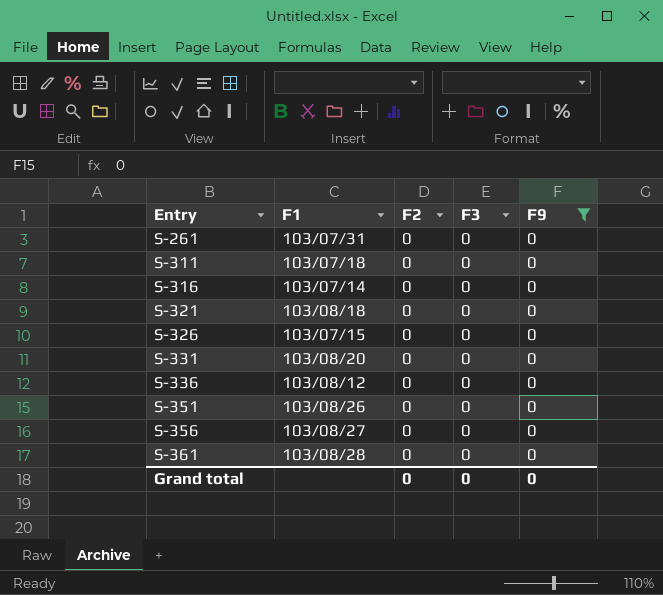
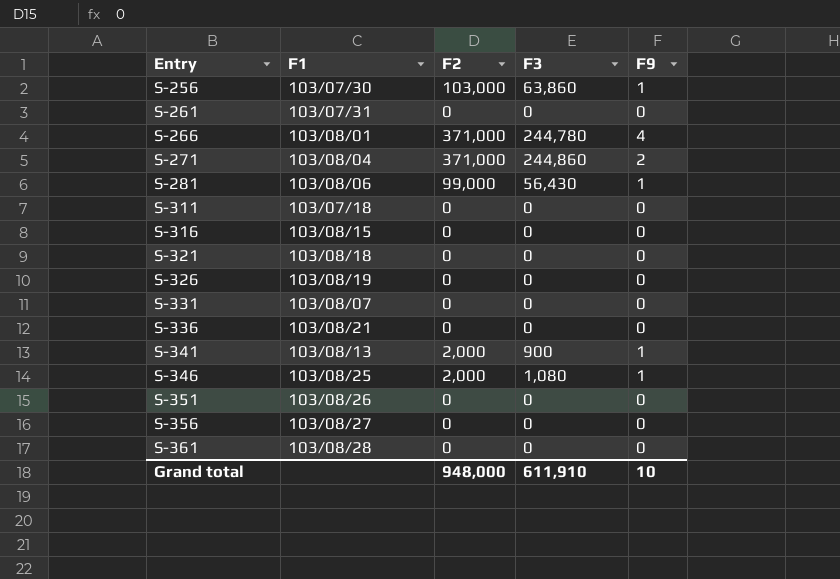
filter: F9 = 0 -> none
S-316 | F1: 103/07/14 -> 103/08/15
S-326 | F1: 103/07/15 -> 103/08/19
S-331 | F1: 103/08/20 -> 103/08/07
S-336 | F1: 103/08/12 -> 103/08/21
Grand total | F2: 0 -> 948,000
Grand total | F3: 0 -> 611,910
Grand total | F9: 0 -> 10

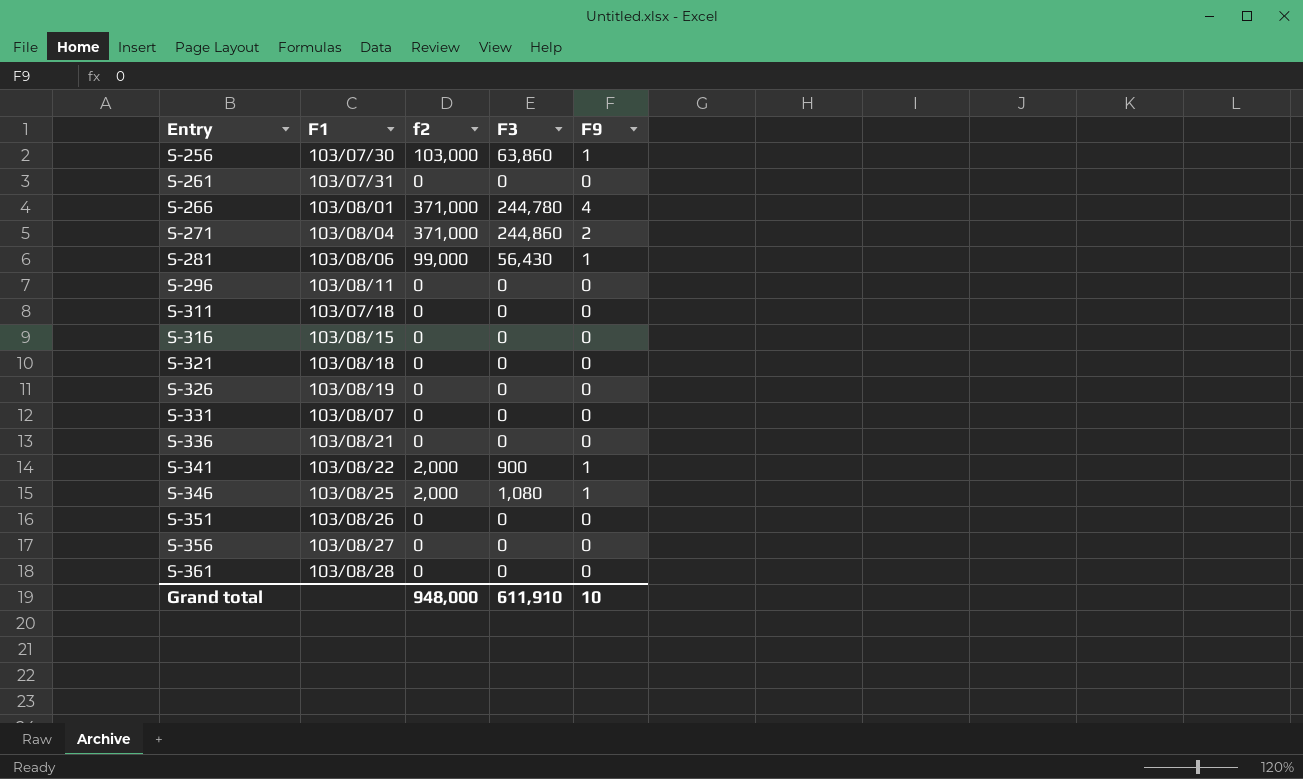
column name: F2 -> f2
row S-296: none -> 103/08/11 | 0 | 0 | 0
S-341 | F1: 103/08/13 -> 103/08/22

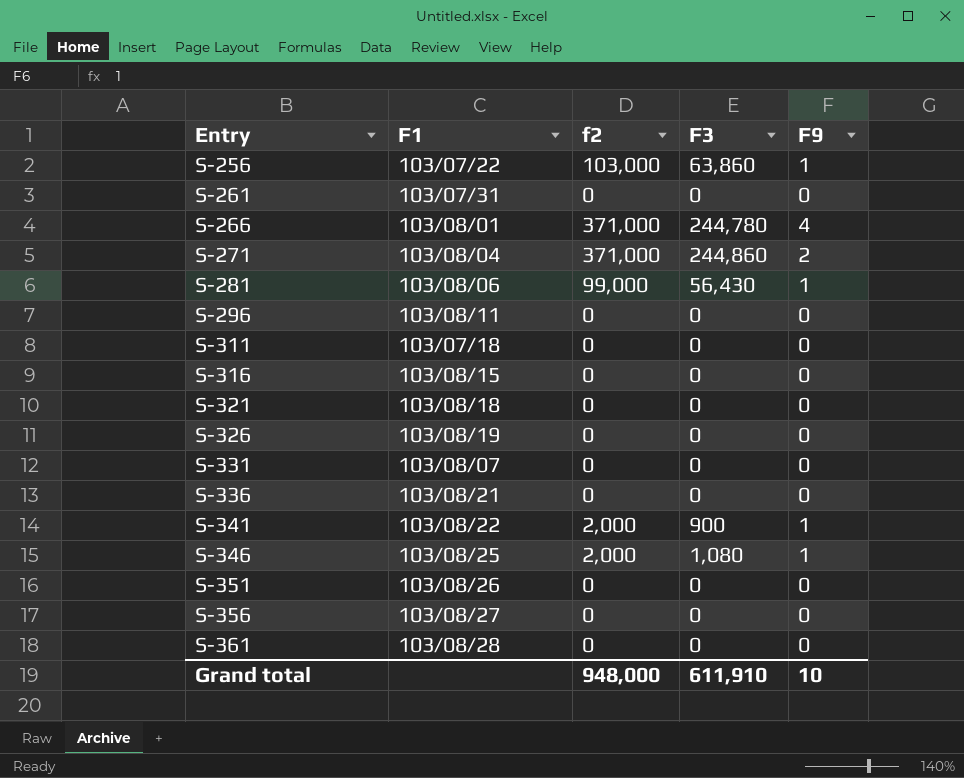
S-256 | F1: 103/07/30 -> 103/07/22

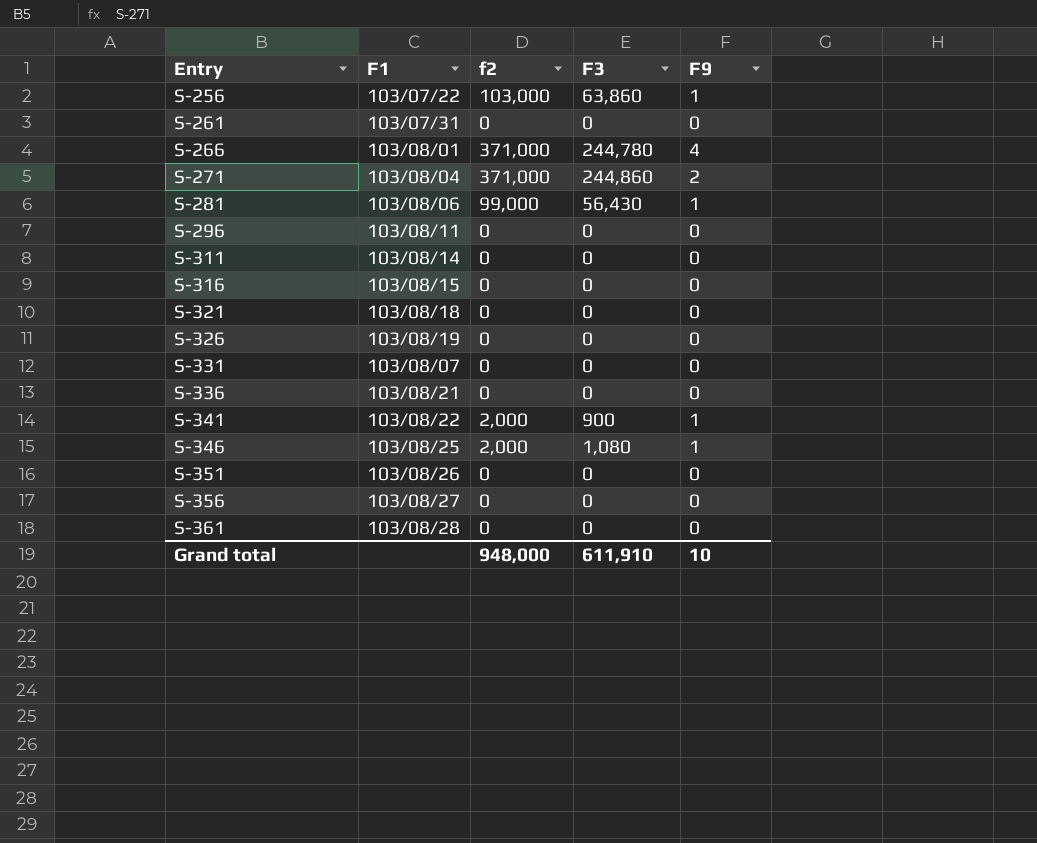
S-311 | F1: 103/07/18 -> 103/08/14

